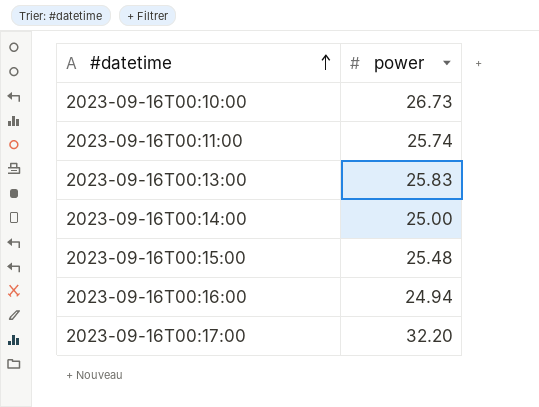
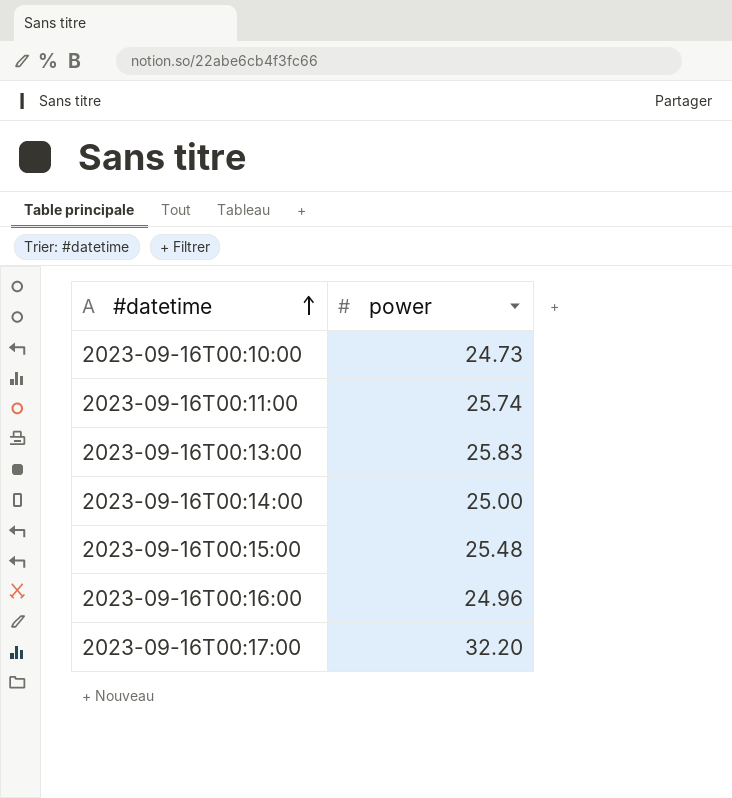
2023-09-16T00:10:00 | power: 26.73 -> 24.73
2023-09-16T00:16:00 | power: 24.94 -> 24.96

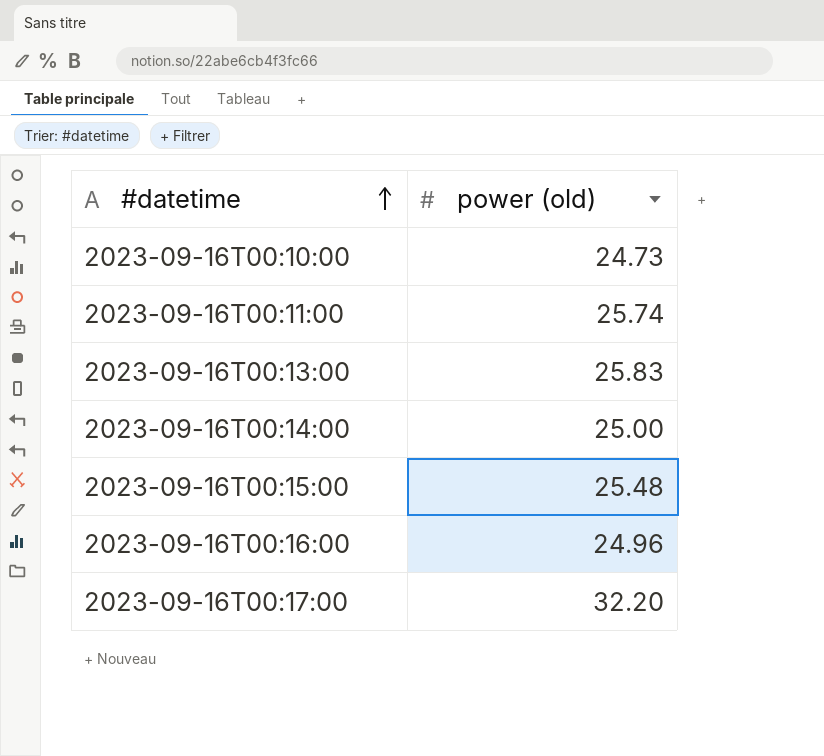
column name: power -> power (old)

